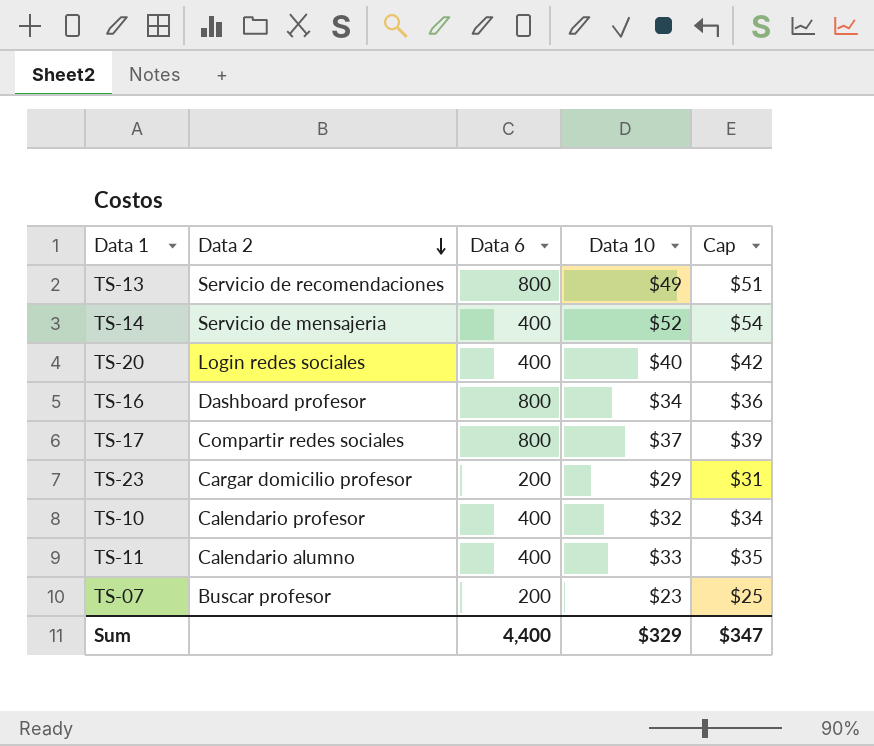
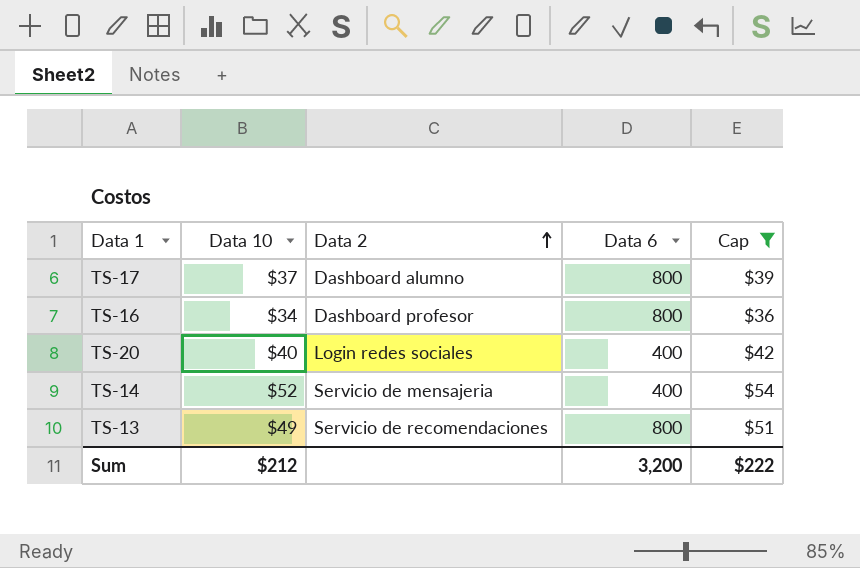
filter: none -> Cap >= $36
row order: Data 2 descending -> Data 2 ascending
column Data 10 | position: 4 -> 2
TS-17 | Data 2: Compartir redes sociales -> Dashboard alumno
Sum | Data 10: $329 -> $212
Sum | Data 6: 4,400 -> 3,200
Sum | Cap: $347 -> $222

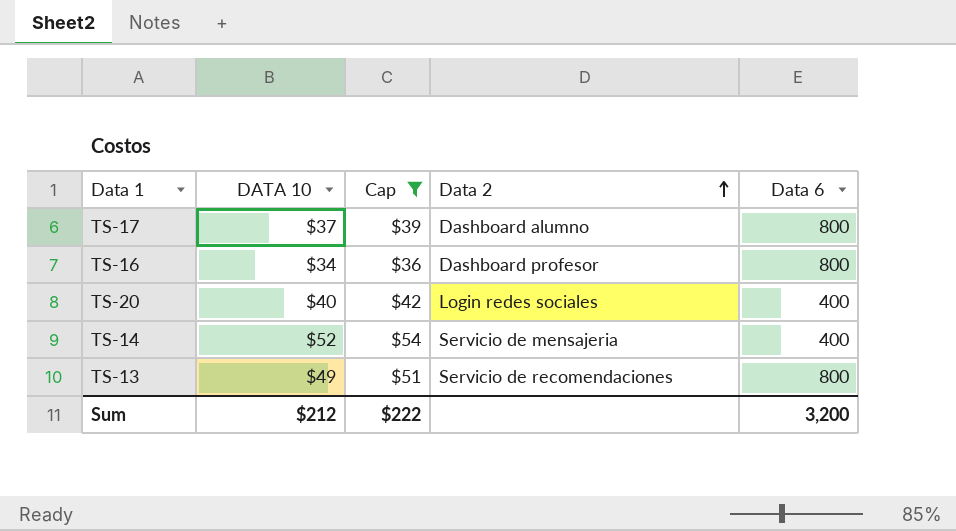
column name: Data 10 -> DATA 10
column Cap | position: 5 -> 3

